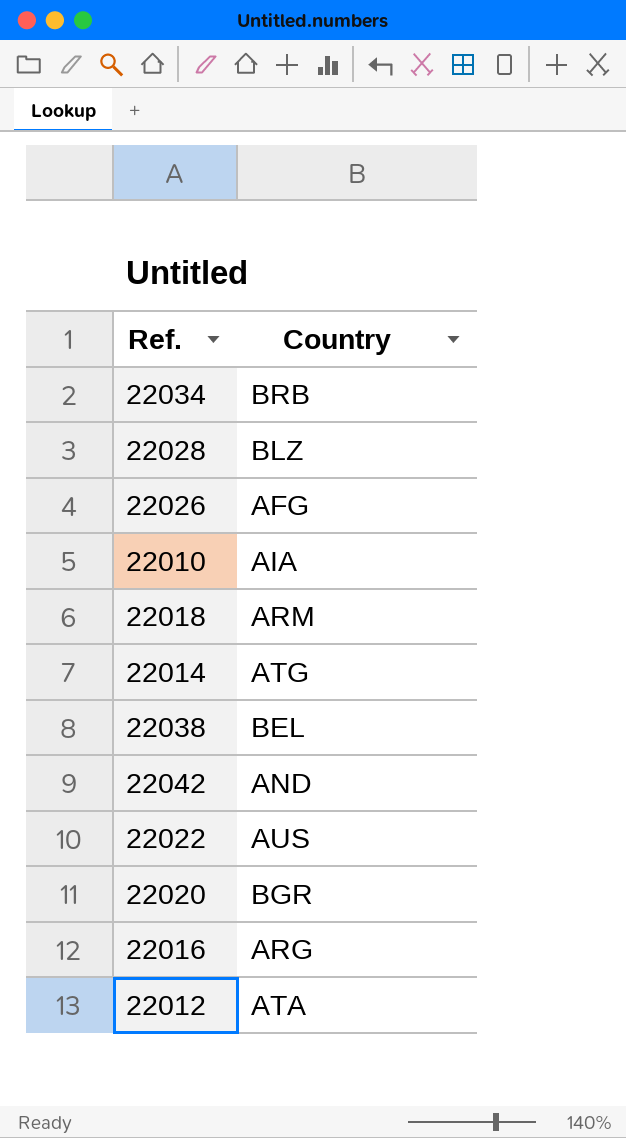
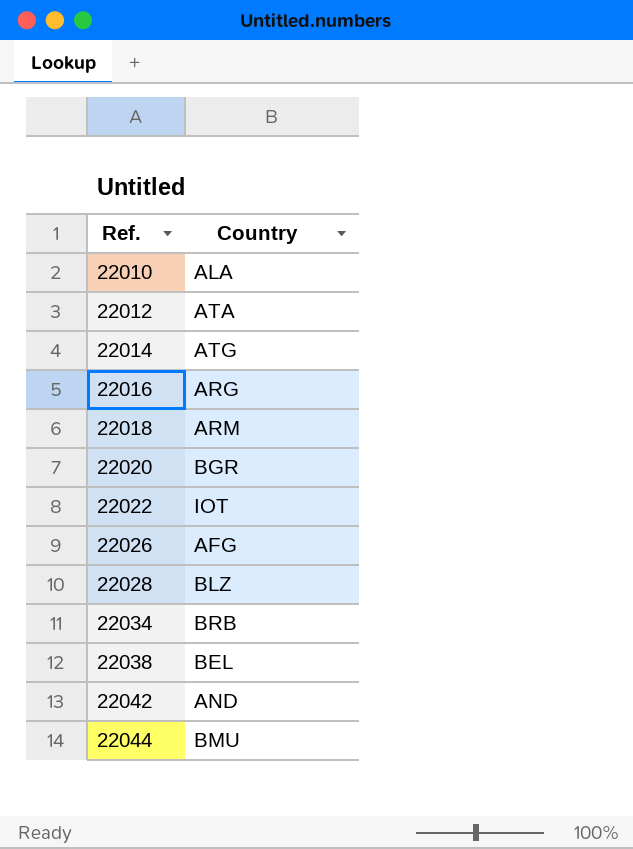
row order: none -> Ref. ascending
22010 | Country: AIA -> ALA
22022 | Country: AUS -> IOT
row 22044: none -> BMU

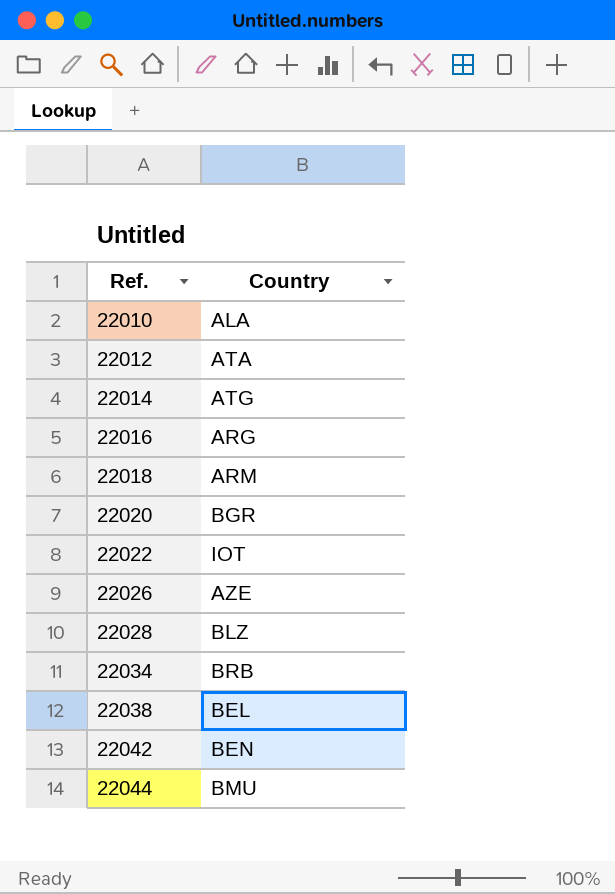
22026 | Country: AFG -> AZE
22042 | Country: AND -> BEN

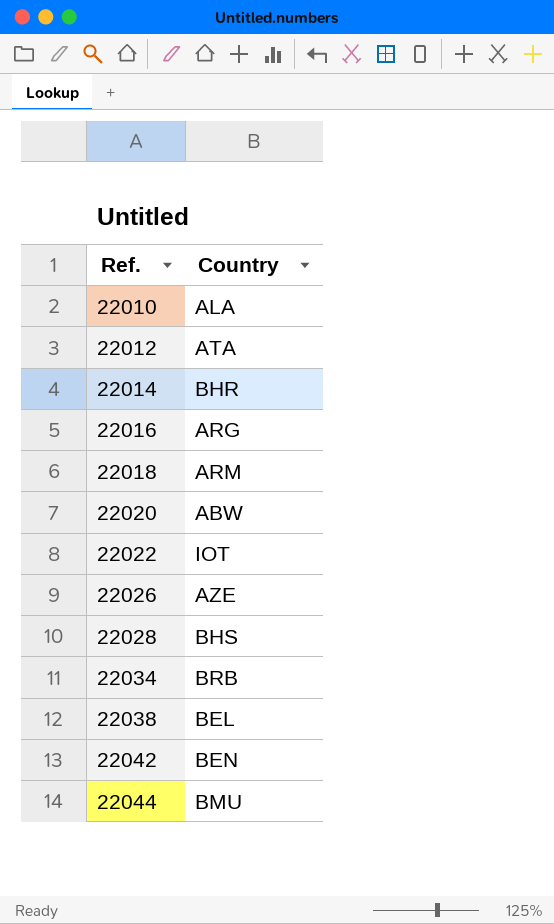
22014 | Country: ATG -> BHR
22020 | Country: BGR -> ABW
22028 | Country: BLZ -> BHS

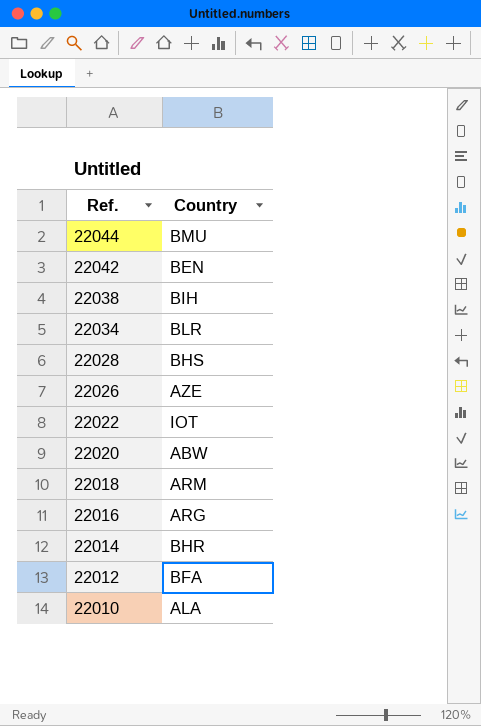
row order: Ref. ascending -> Ref. descending
22038 | Country: BEL -> BIH
22034 | Country: BRB -> BLR
22012 | Country: ATA -> BFA

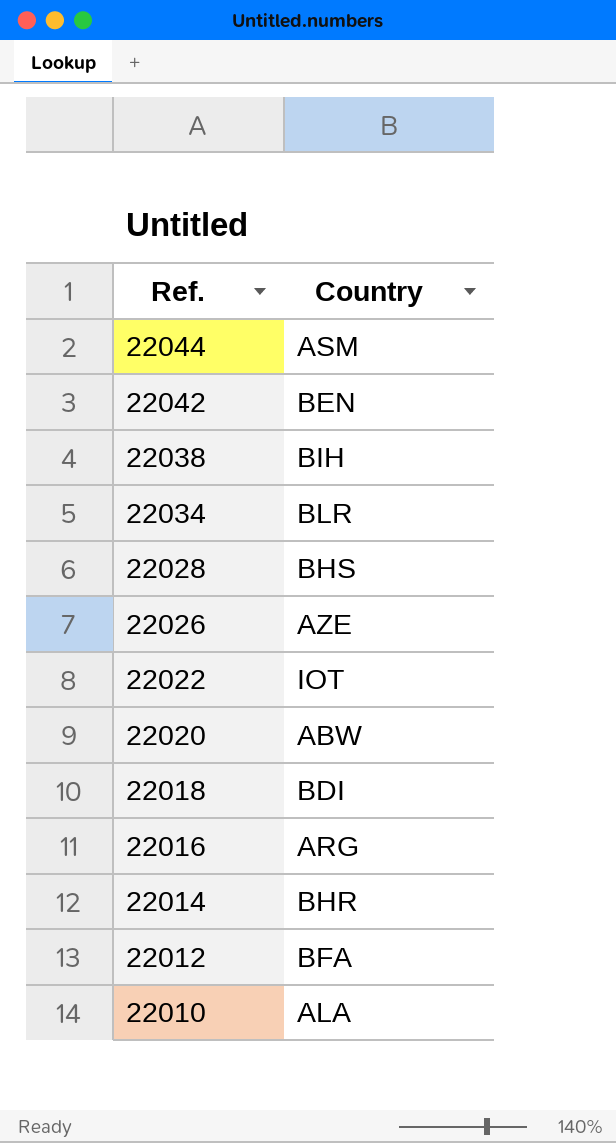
22044 | Country: BMU -> ASM
22018 | Country: ARM -> BDI

